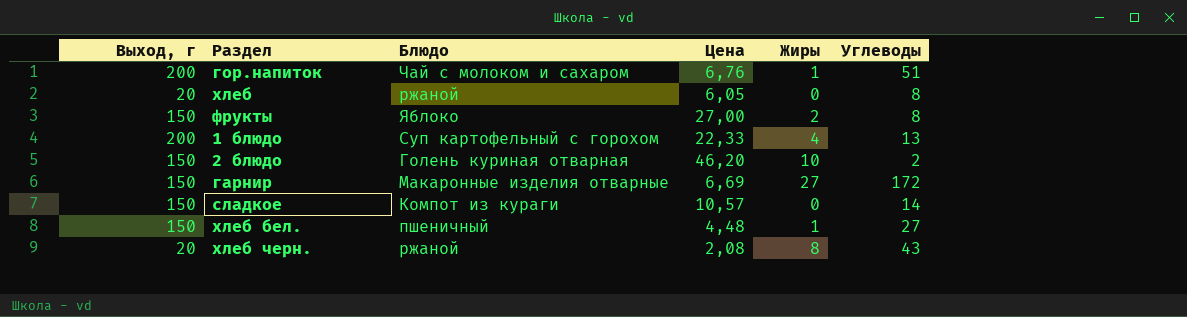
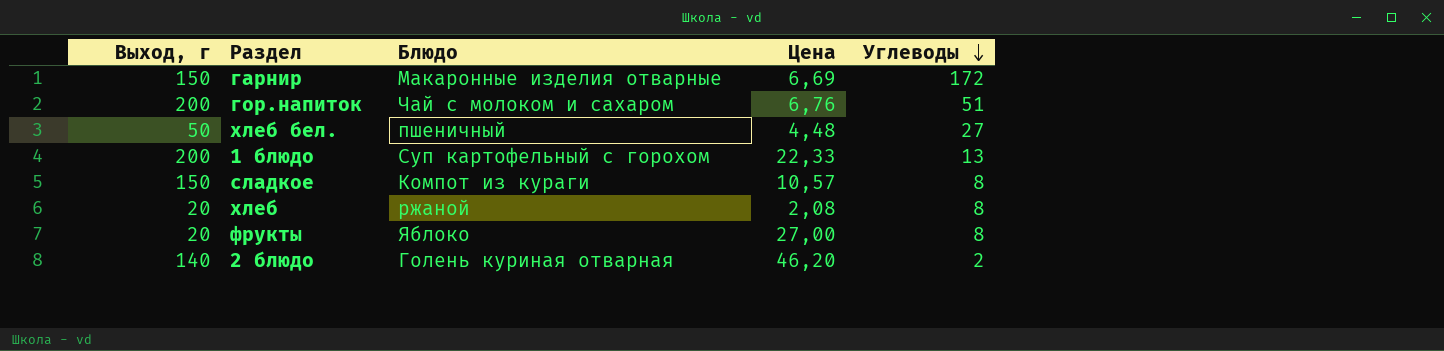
row order: none -> Углеводы descending
column Жиры | position: 5 -> none
row хлеб черн.: 20 | ржаной | 2,08 | 8 | 43 -> none
хлеб бел. | Выход, г: 150 -> 50
сладкое | Углеводы: 14 -> 8
хлеб | Цена: 6,05 -> 2,08
фрукты | Выход, г: 150 -> 20
2 блюдо | Выход, г: 150 -> 140

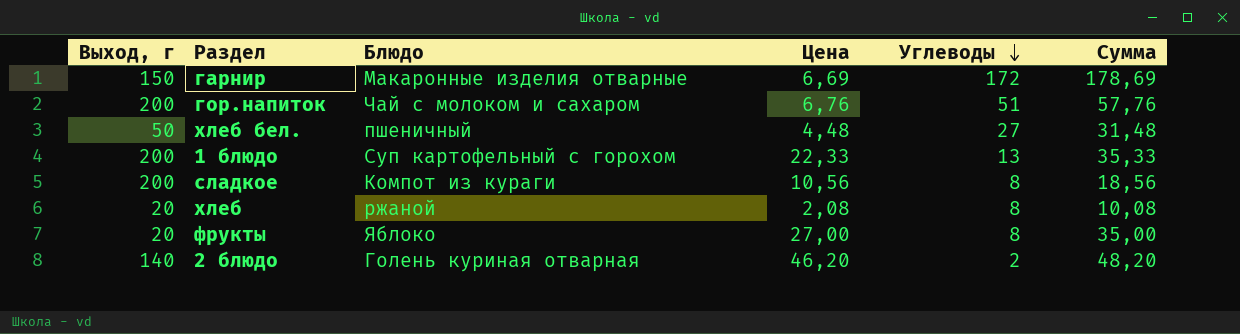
column Сумма | formula: none -> [Цена] + [Углеводы]
сладкое | Выход, г: 150 -> 200
сладкое | Цена: 10,57 -> 10,56

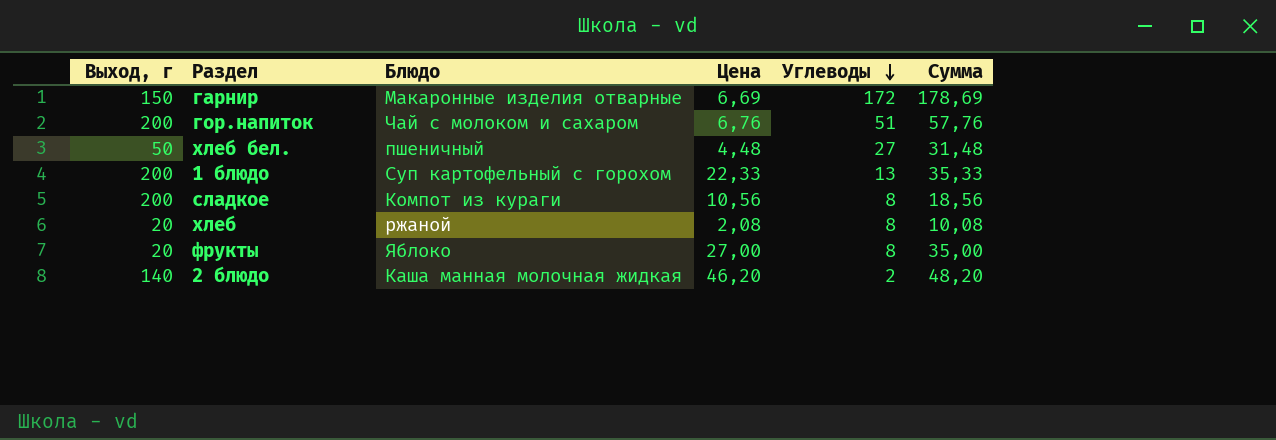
2 блюдо | Блюдо: Голень куриная отварная -> Каша манная молочная жидкая

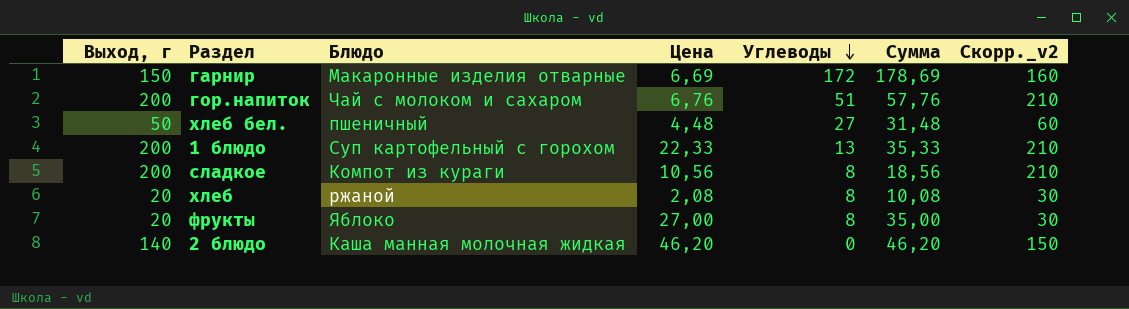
column Скорр._v2 | formula: none -> [Выход, г] + 10
2 блюдо | Углеводы: 2 -> 0
2 блюдо | Сумма: 48,20 -> 46,20

